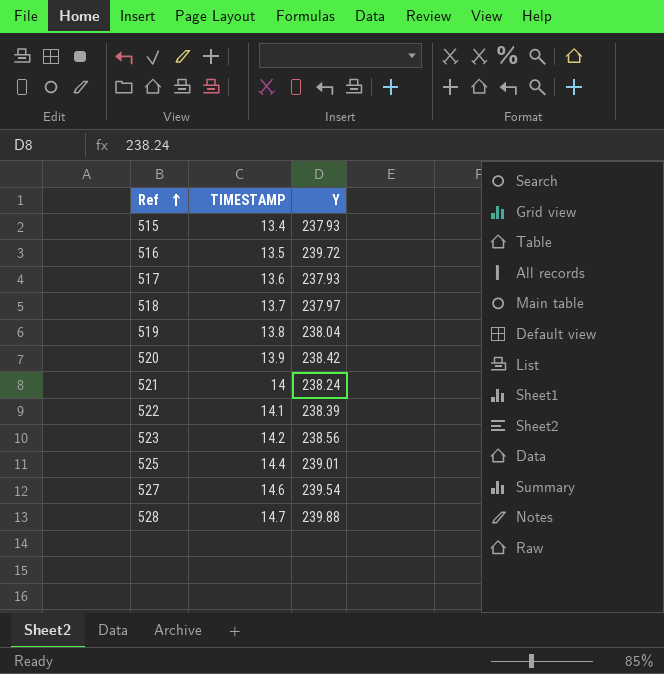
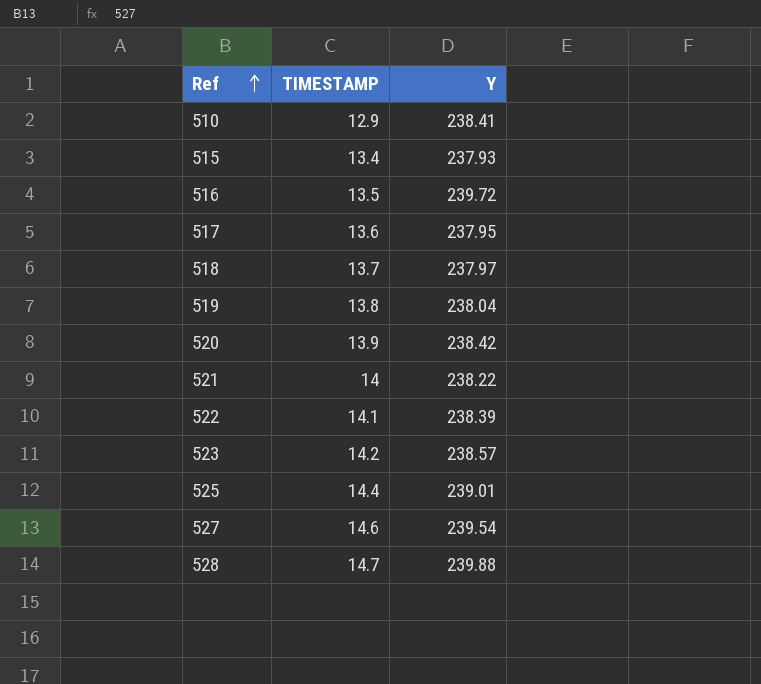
row 510: none -> 12.9 | 238.41
517 | Y: 237.93 -> 237.95
521 | Y: 238.24 -> 238.22
523 | Y: 238.56 -> 238.57

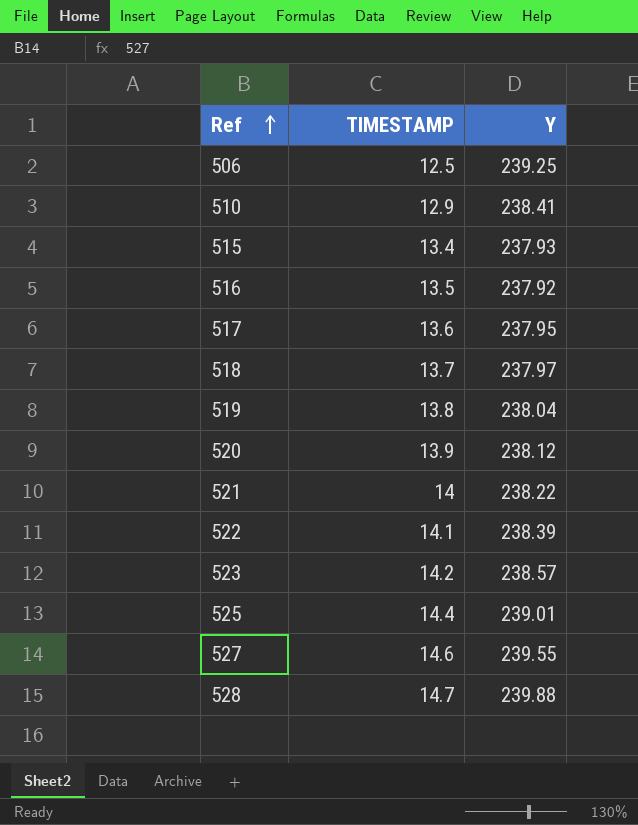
row 506: none -> 12.5 | 239.25
516 | Y: 239.72 -> 237.92
520 | Y: 238.42 -> 238.12
527 | Y: 239.54 -> 239.55

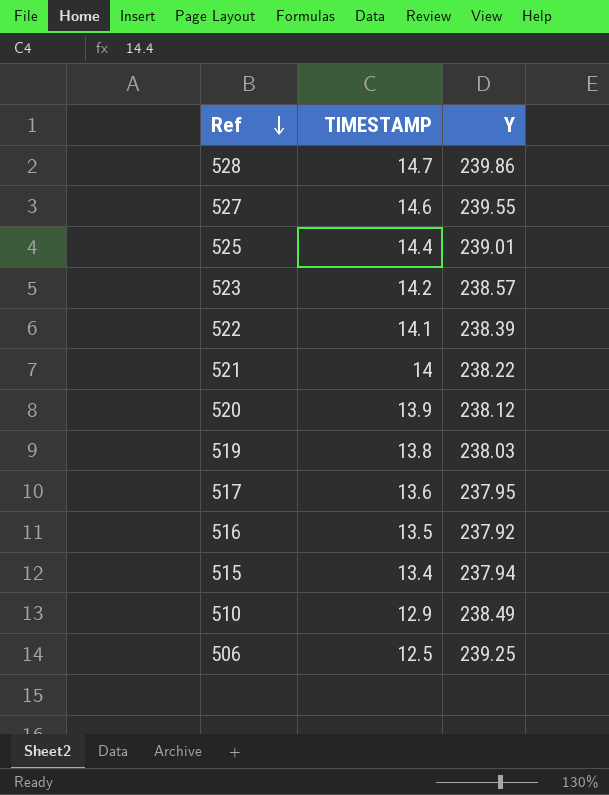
row order: Ref ascending -> Ref descending
row 518: 13.7 | 237.97 -> none
528 | Y: 239.88 -> 239.86
519 | Y: 238.04 -> 238.03
515 | Y: 237.93 -> 237.94
510 | Y: 238.41 -> 238.49

